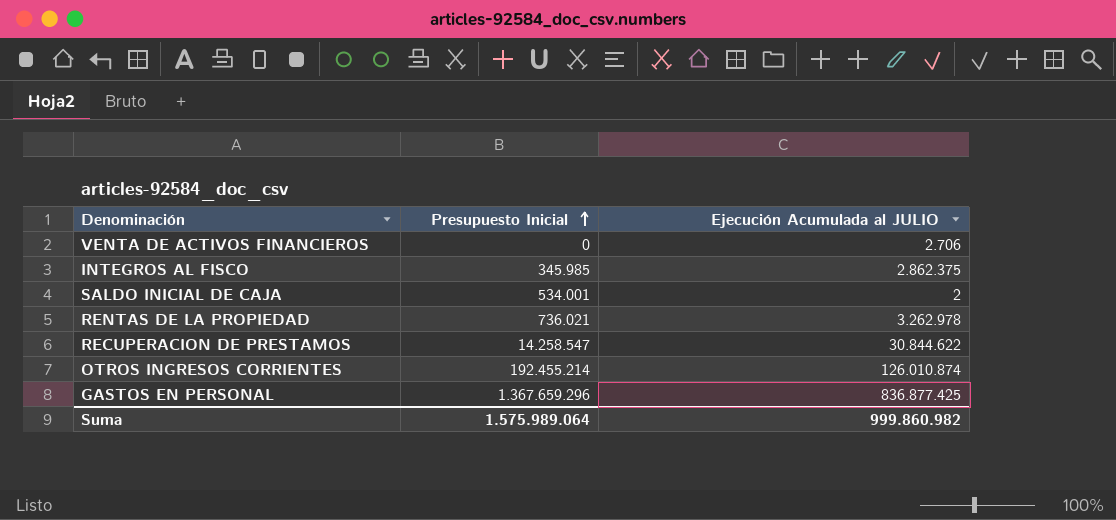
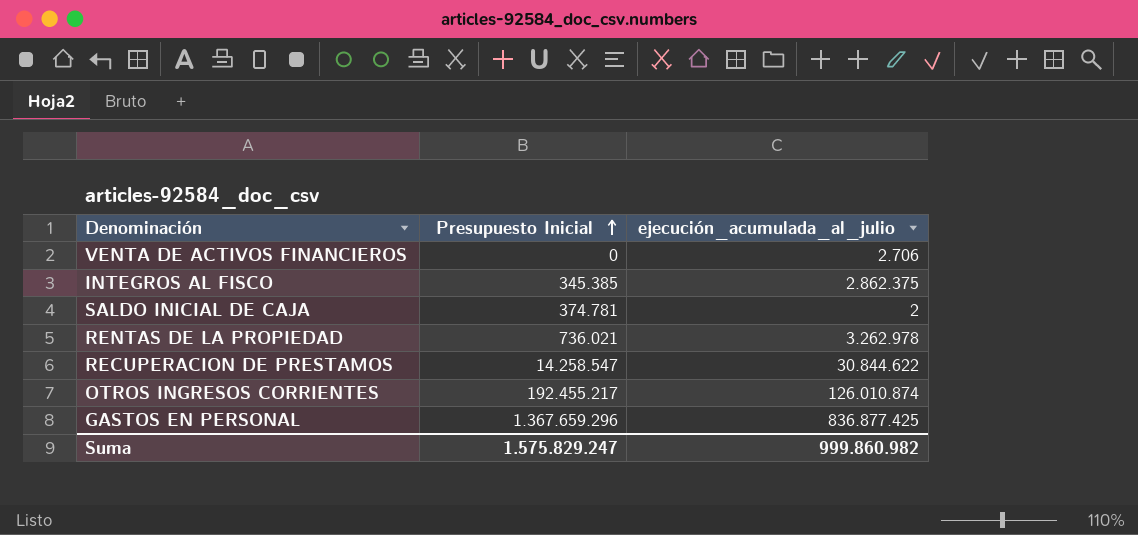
column name: Ejecución Acumulada al JULIO -> ejecución_acumulada_al_julio
INTEGROS AL FISCO | Presupuesto Inicial: 345.985 -> 345.385
SALDO INICIAL DE CAJA | Presupuesto Inicial: 534.001 -> 374.781
OTROS INGRESOS CORRIENTES | Presupuesto Inicial: 192.455.214 -> 192.455.217
Suma | Presupuesto Inicial: 1.575.989.064 -> 1.575.829.247

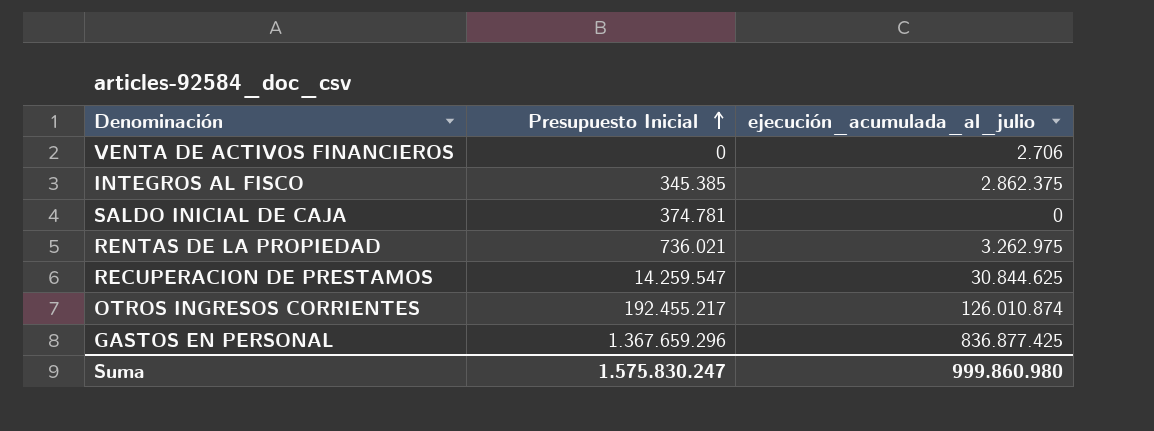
SALDO INICIAL DE CAJA | ejecución_acumulada_al_julio: 2 -> 0
RENTAS DE LA PROPIEDAD | ejecución_acumulada_al_julio: 3.262.978 -> 3.262.975
RECUPERACION DE PRESTAMOS | Presupuesto Inicial: 14.258.547 -> 14.259.547
RECUPERACION DE PRESTAMOS | ejecución_acumulada_al_julio: 30.844.622 -> 30.844.625
Suma | Presupuesto Inicial: 1.575.829.247 -> 1.575.830.247
Suma | ejecución_acumulada_al_julio: 999.860.982 -> 999.860.980

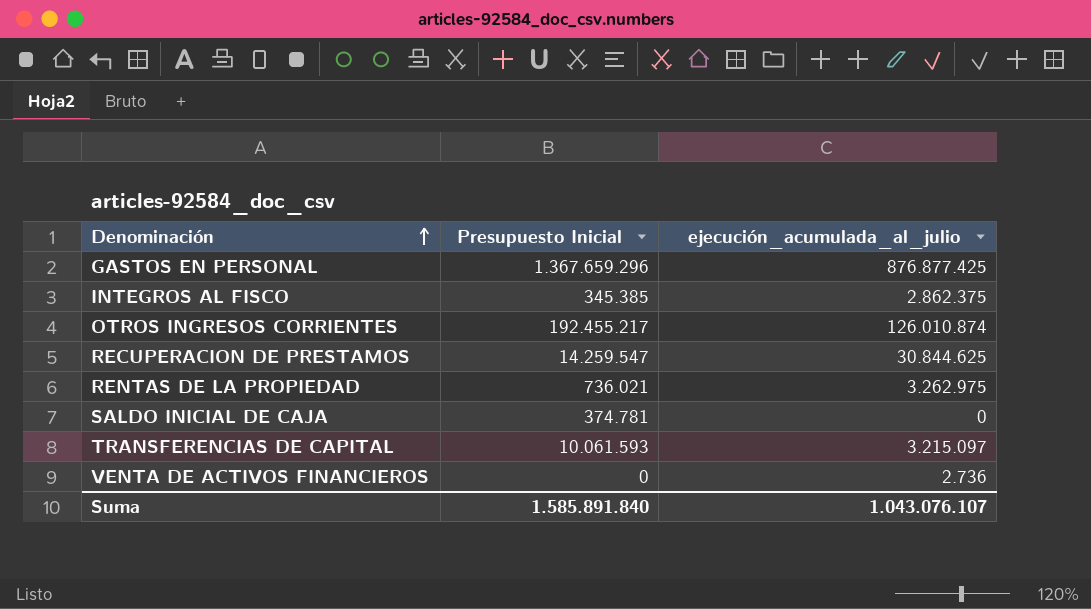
row order: Presupuesto Inicial ascending -> Denominación ascending
GASTOS EN PERSONAL | ejecución_acumulada_al_julio: 836.877.425 -> 876.877.425
row TRANSFERENCIAS DE CAPITAL: none -> 10.061.593 | 3.215.097
VENTA DE ACTIVOS FINANCIEROS | ejecución_acumulada_al_julio: 2.706 -> 2.736
Suma | Presupuesto Inicial: 1.575.830.247 -> 1.585.891.840
Suma | ejecución_acumulada_al_julio: 999.860.980 -> 1.043.076.107

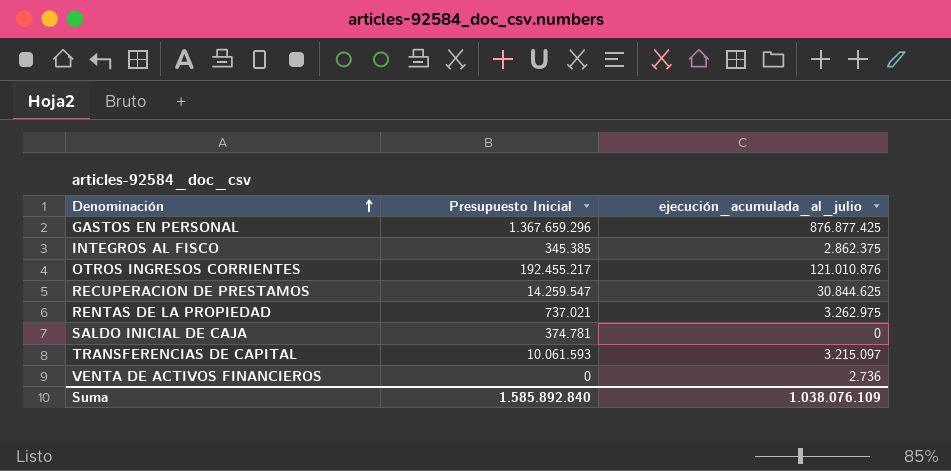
OTROS INGRESOS CORRIENTES | ejecución_acumulada_al_julio: 126.010.874 -> 121.010.876
RENTAS DE LA PROPIEDAD | Presupuesto Inicial: 736.021 -> 737.021
Suma | Presupuesto Inicial: 1.585.891.840 -> 1.585.892.840
Suma | ejecución_acumulada_al_julio: 1.043.076.107 -> 1.038.076.109

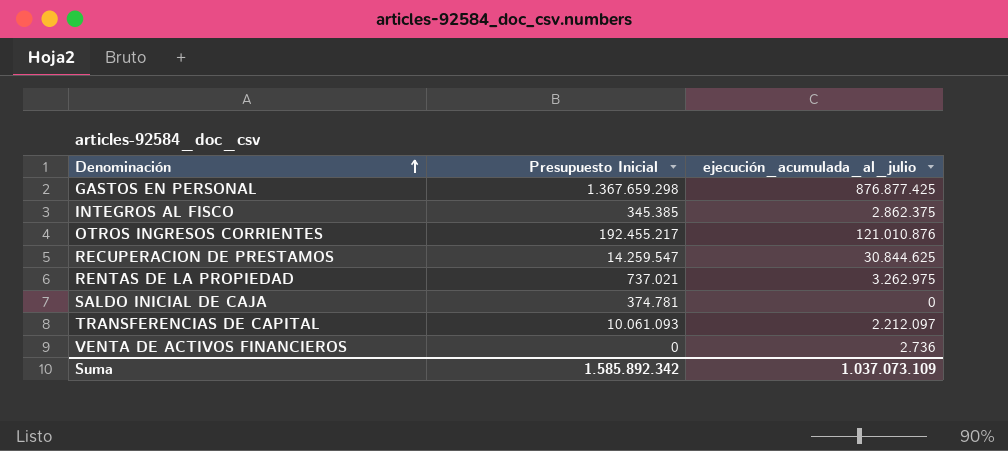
GASTOS EN PERSONAL | Presupuesto Inicial: 1.367.659.296 -> 1.367.659.298
TRANSFERENCIAS DE CAPITAL | Presupuesto Inicial: 10.061.593 -> 10.061.093
TRANSFERENCIAS DE CAPITAL | ejecución_acumulada_al_julio: 3.215.097 -> 2.212.097
Suma | Presupuesto Inicial: 1.585.892.840 -> 1.585.892.342
Suma | ejecución_acumulada_al_julio: 1.038.076.109 -> 1.037.073.109

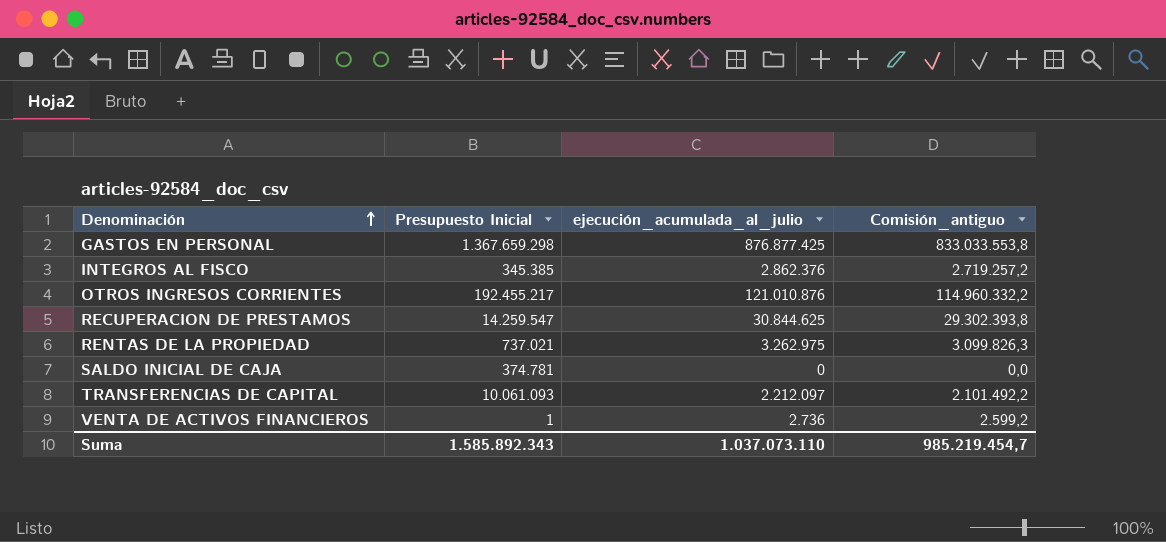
column Comisión_antiguo | formula: none -> [ejecución_acumulada_al_julio] * 0,95
INTEGROS AL FISCO | ejecución_acumulada_al_julio: 2.862.375 -> 2.862.376
VENTA DE ACTIVOS FINANCIEROS | Presupuesto Inicial: 0 -> 1
Suma | Presupuesto Inicial: 1.585.892.342 -> 1.585.892.343
Suma | ejecución_acumulada_al_julio: 1.037.073.109 -> 1.037.073.110

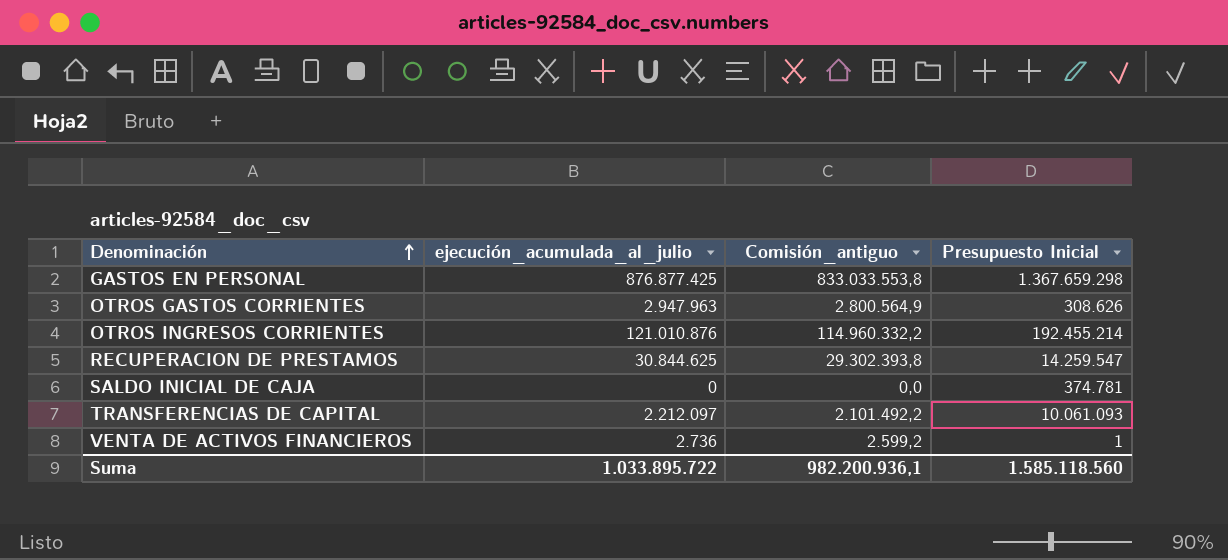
column Presupuesto Inicial | position: 2 -> 4
row INTEGROS AL FISCO: 345.385 | 2.862.376 | 2.719.257,2 -> none
row RENTAS DE LA PROPIEDAD: 737.021 | 3.262.975 | 3.099.826,3 -> none
row OTROS GASTOS CORRIENTES: none -> 2.947.963 | 2.800.564,9 | 308.626
OTROS INGRESOS CORRIENTES | Presupuesto Inicial: 192.455.217 -> 192.455.214
Suma | ejecución_acumulada_al_julio: 1.037.073.110 -> 1.033.895.722
Suma | Comisión_antiguo: 985.219.454,7 -> 982.200.936,1
Suma | Presupuesto Inicial: 1.585.892.343 -> 1.585.118.560

